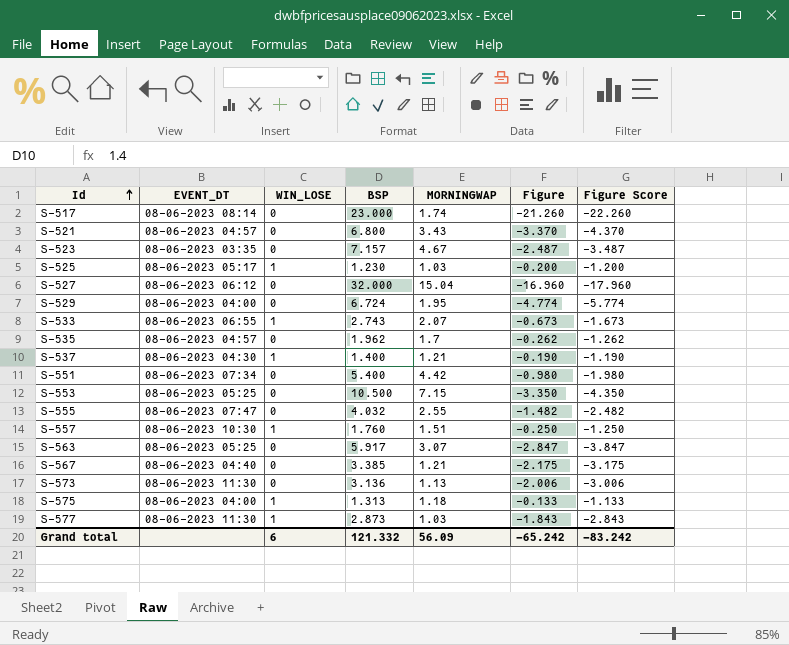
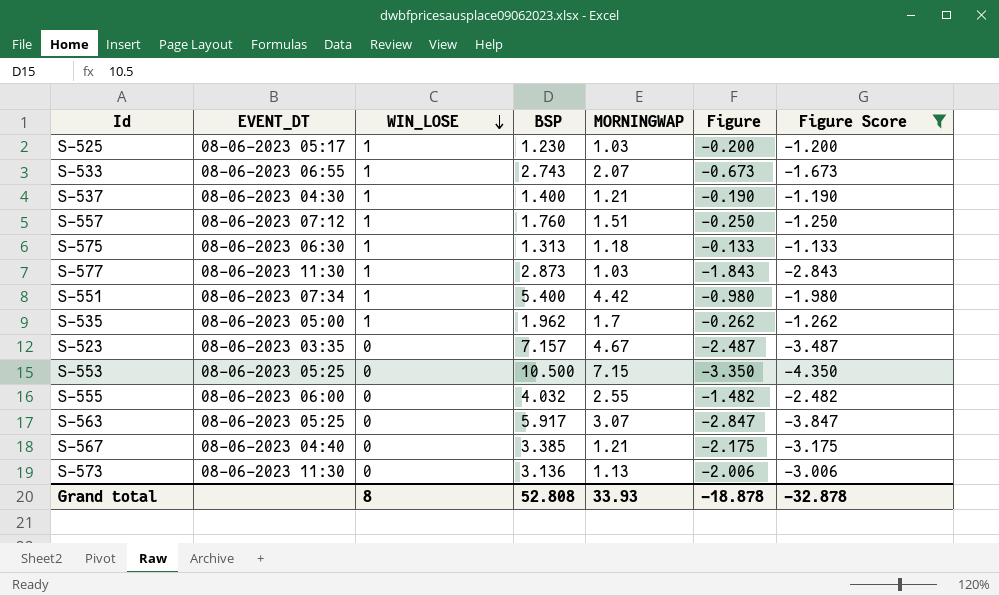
filter: none -> Figure Score >= -4.350
row order: Id ascending -> WIN_LOSE descending
S-557 | EVENT_DT: 08-06-2023 10:30 -> 08-06-2023 07:12
S-575 | EVENT_DT: 08-06-2023 04:00 -> 08-06-2023 06:30
S-551 | WIN_LOSE: 0 -> 1
S-535 | EVENT_DT: 08-06-2023 04:57 -> 08-06-2023 05:00
S-535 | WIN_LOSE: 0 -> 1
S-555 | EVENT_DT: 08-06-2023 07:47 -> 08-06-2023 06:00
Grand total | WIN_LOSE: 6 -> 8
Grand total | BSP: 121.332 -> 52.808
Grand total | MORNINGWAP: 56.09 -> 33.93
Grand total | Figure: -65.242 -> -18.878
Grand total | Figure Score: -83.242 -> -32.878

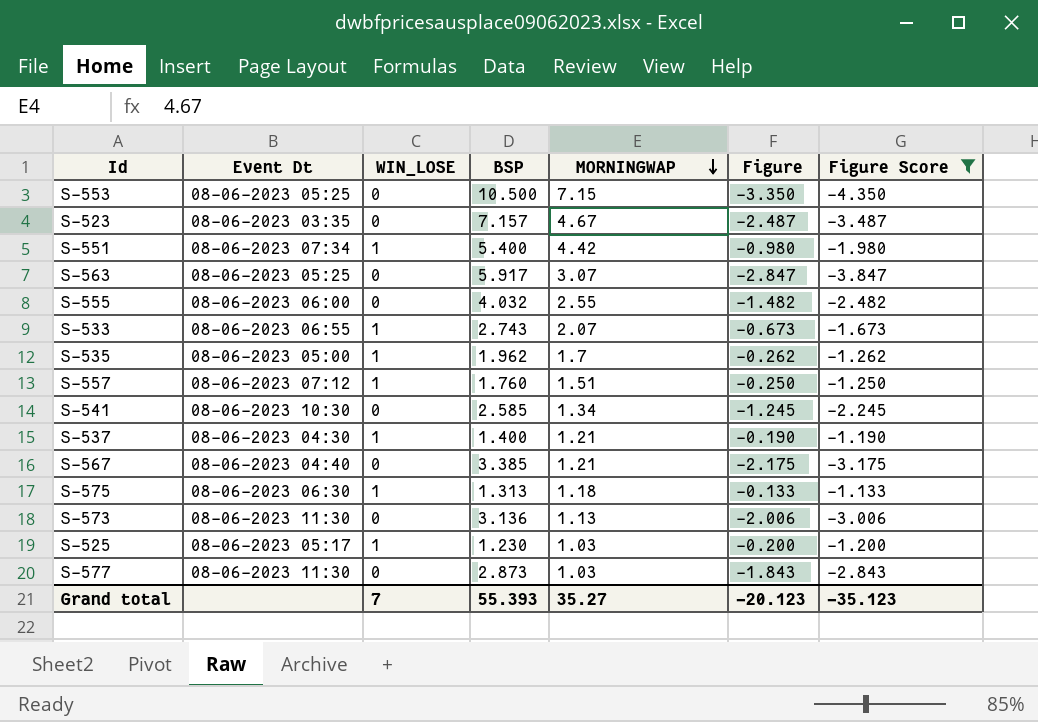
row order: WIN_LOSE descending -> MORNINGWAP descending
column name: EVENT_DT -> Event Dt
row S-541: none -> 08-06-2023 10:30 | 0 | 2.585 | 1.34 | -1.245 | -2.245
S-577 | WIN_LOSE: 1 -> 0
Grand total | WIN_LOSE: 8 -> 7
Grand total | BSP: 52.808 -> 55.393
Grand total | MORNINGWAP: 33.93 -> 35.27
Grand total | Figure: -18.878 -> -20.123
Grand total | Figure Score: -32.878 -> -35.123

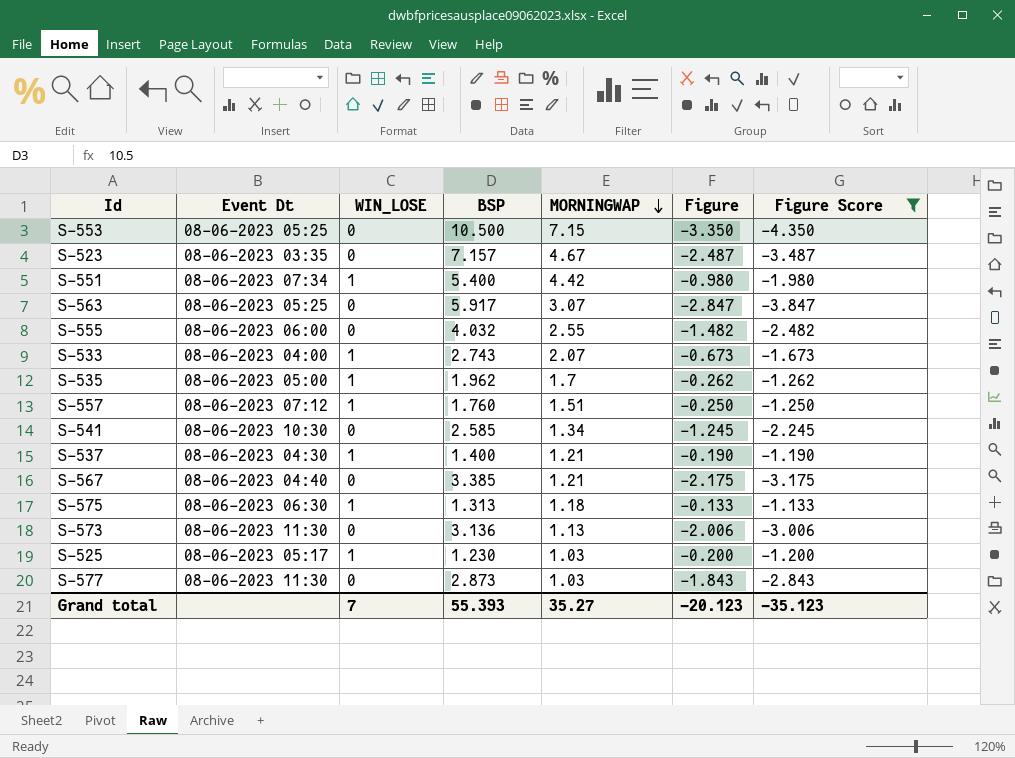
S-533 | Event Dt: 08-06-2023 06:55 -> 08-06-2023 04:00

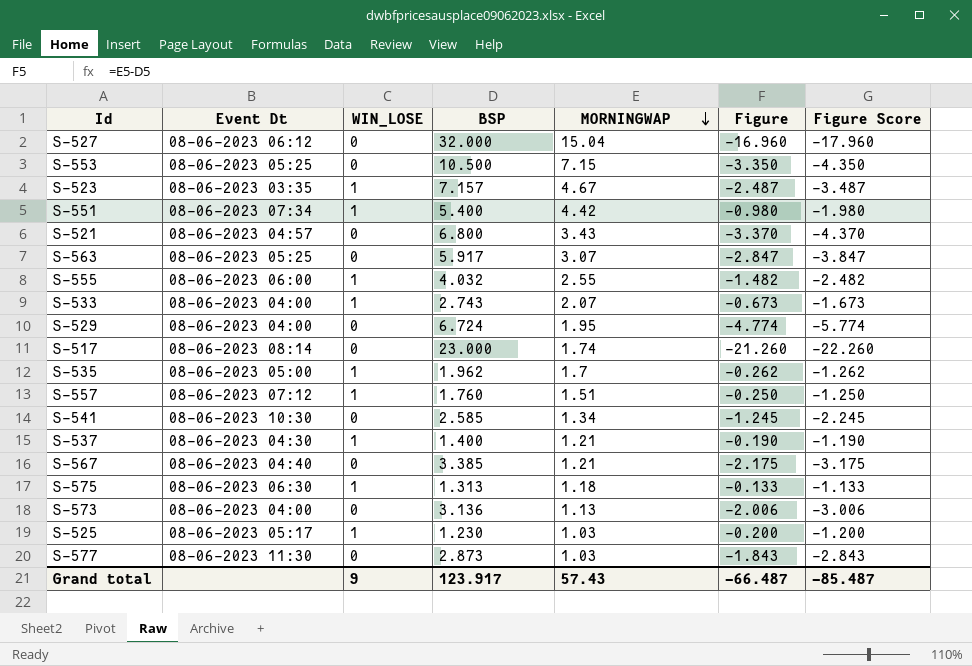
filter: Figure Score >= -4.350 -> none
S-523 | WIN_LOSE: 0 -> 1
S-555 | WIN_LOSE: 0 -> 1
S-573 | Event Dt: 08-06-2023 11:30 -> 08-06-2023 04:00
Grand total | WIN_LOSE: 7 -> 9
Grand total | BSP: 55.393 -> 123.917
Grand total | MORNINGWAP: 35.27 -> 57.43
Grand total | Figure: -20.123 -> -66.487
Grand total | Figure Score: -35.123 -> -85.487

